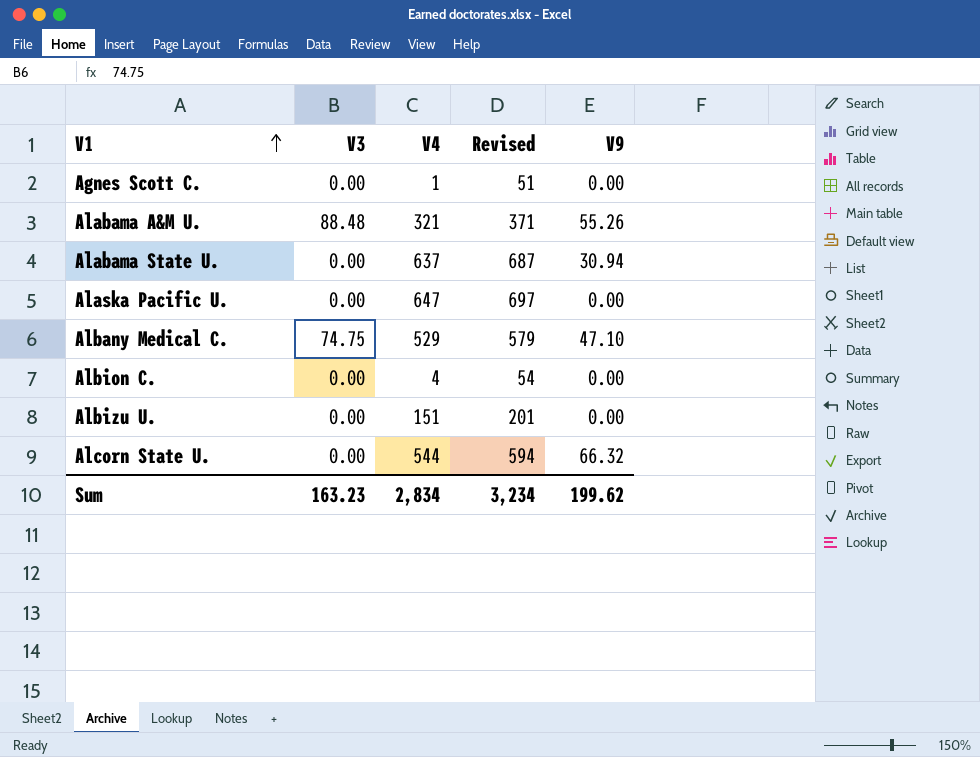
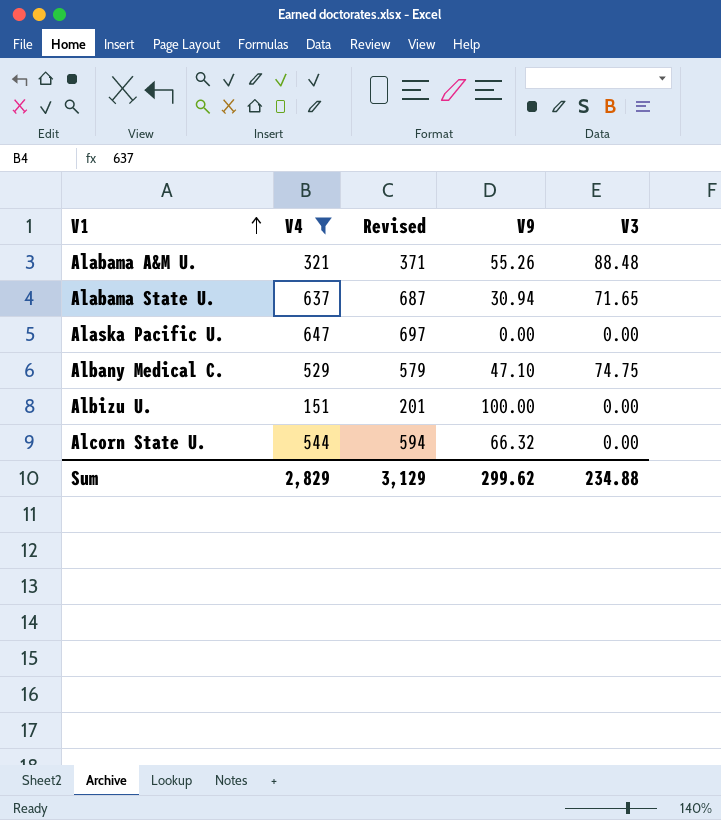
filter: none -> V4 >= 151
column V3 | position: 2 -> 5
Alabama State U. | V3: 0.00 -> 71.65
Albizu U. | V9: 0.00 -> 100.00
Sum | V4: 2,834 -> 2,829
Sum | Revised: 3,234 -> 3,129
Sum | V9: 199.62 -> 299.62
Sum | V3: 163.23 -> 234.88

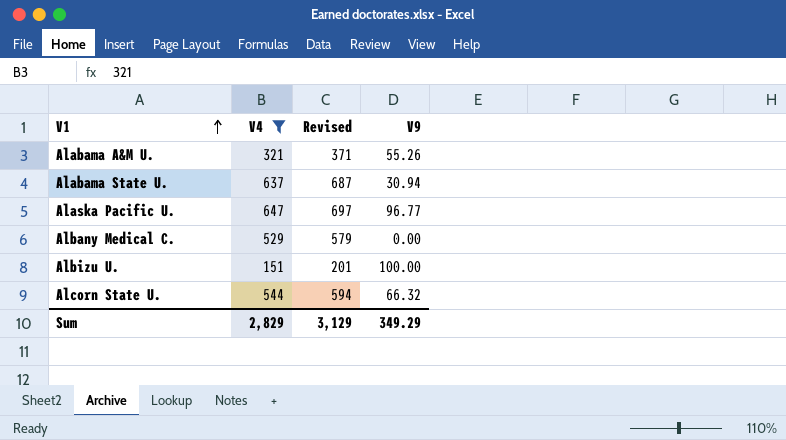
column V3 | position: 5 -> none
Alaska Pacific U. | V9: 0.00 -> 96.77
Albany Medical C. | V9: 47.10 -> 0.00
Sum | V9: 299.62 -> 349.29

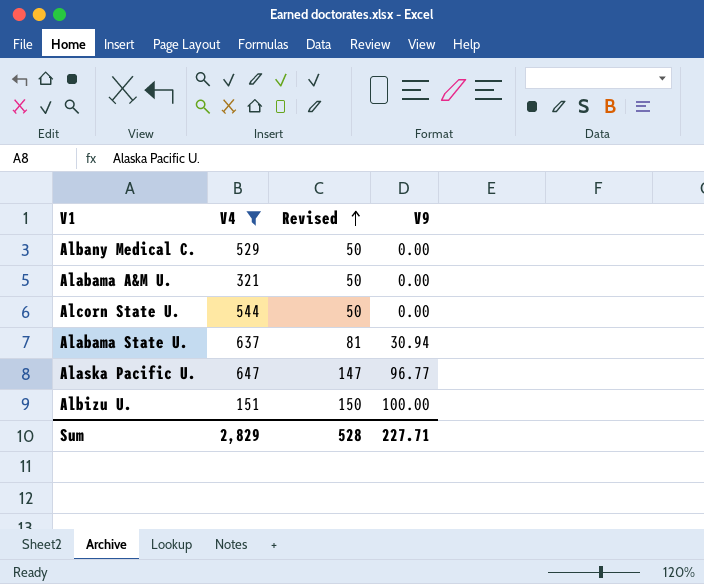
row order: V1 ascending -> Revised ascending
column Revised | formula: [V4] + 50 -> [V9] + 50
Alabama A&M U. | V9: 55.26 -> 0.00
Alcorn State U. | V9: 66.32 -> 0.00
Sum | Revised: 3,129 -> 528
Sum | V9: 349.29 -> 227.71

